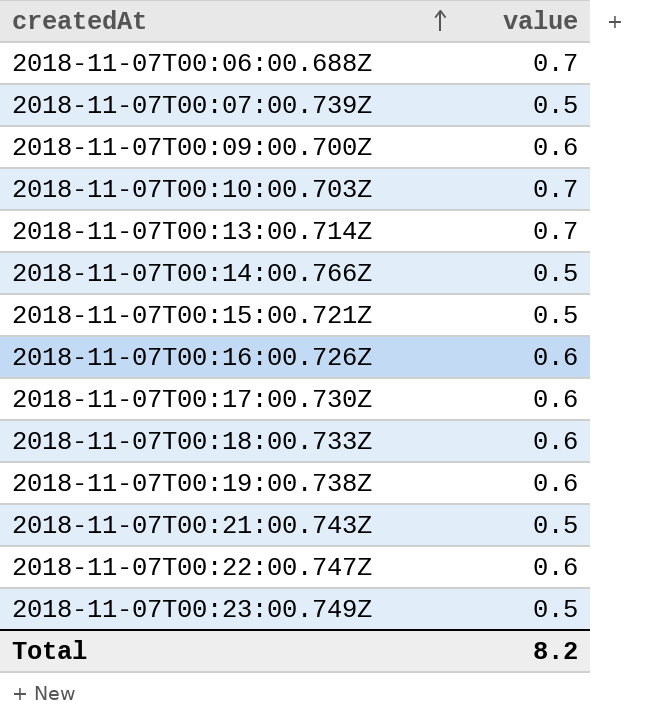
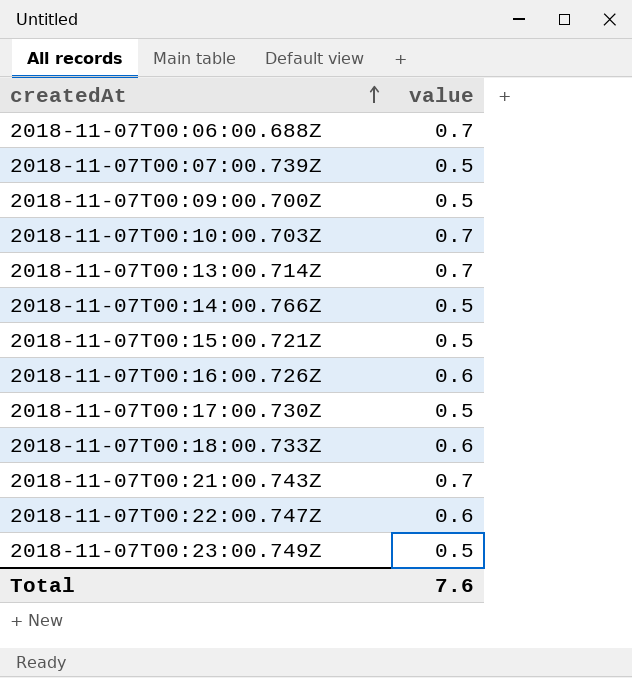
row 2018-11-07T00:19:00.738Z: 0.6 -> none
2018-11-07T00:09:00.700Z | value: 0.6 -> 0.5
2018-11-07T00:17:00.730Z | value: 0.6 -> 0.5
2018-11-07T00:21:00.743Z | value: 0.5 -> 0.7
Total | value: 8.2 -> 7.6

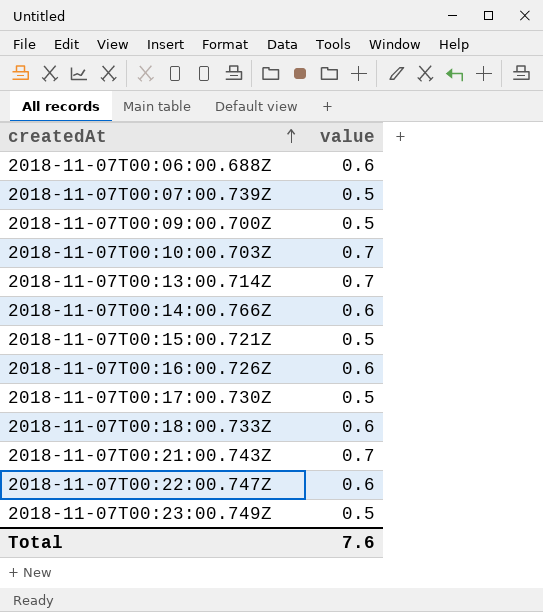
2018-11-07T00:06:00.688Z | value: 0.7 -> 0.6
2018-11-07T00:14:00.766Z | value: 0.5 -> 0.6

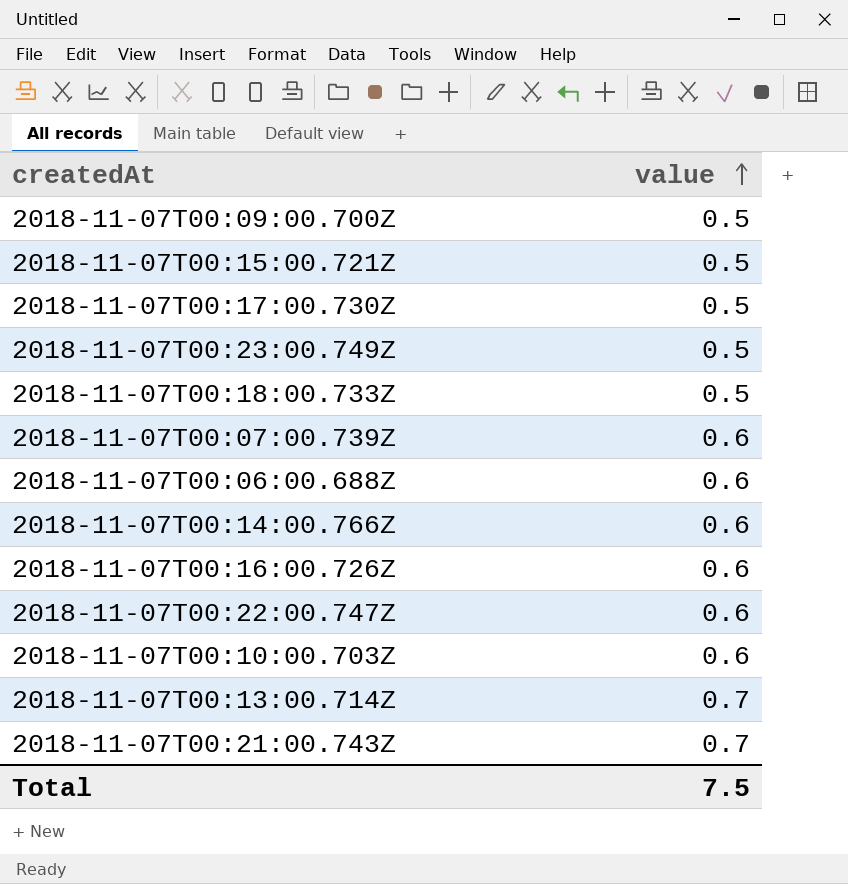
row order: createdAt ascending -> value ascending
2018-11-07T00:18:00.733Z | value: 0.6 -> 0.5
2018-11-07T00:07:00.739Z | value: 0.5 -> 0.6
2018-11-07T00:10:00.703Z | value: 0.7 -> 0.6
Total | value: 7.6 -> 7.5

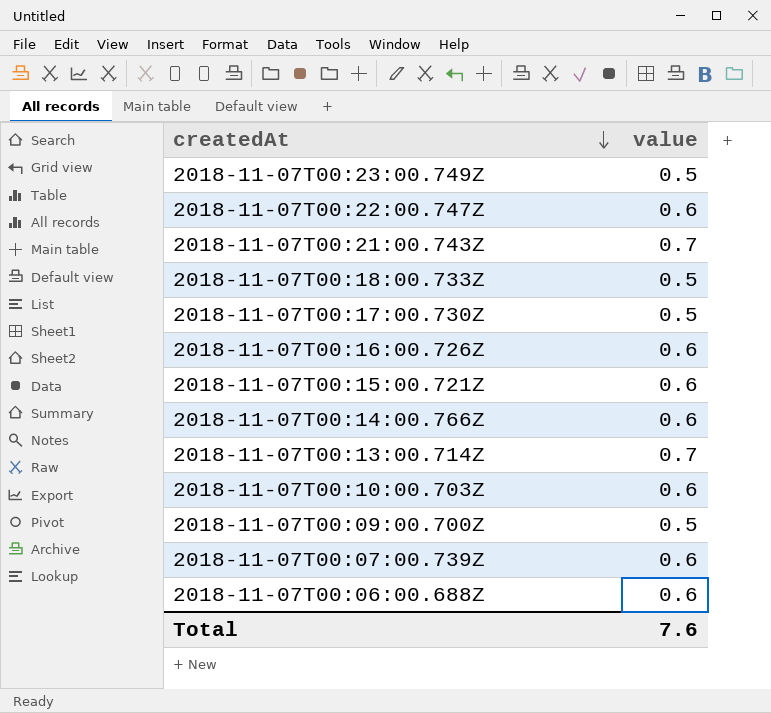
row order: value ascending -> createdAt descending
2018-11-07T00:15:00.721Z | value: 0.5 -> 0.6
Total | value: 7.5 -> 7.6

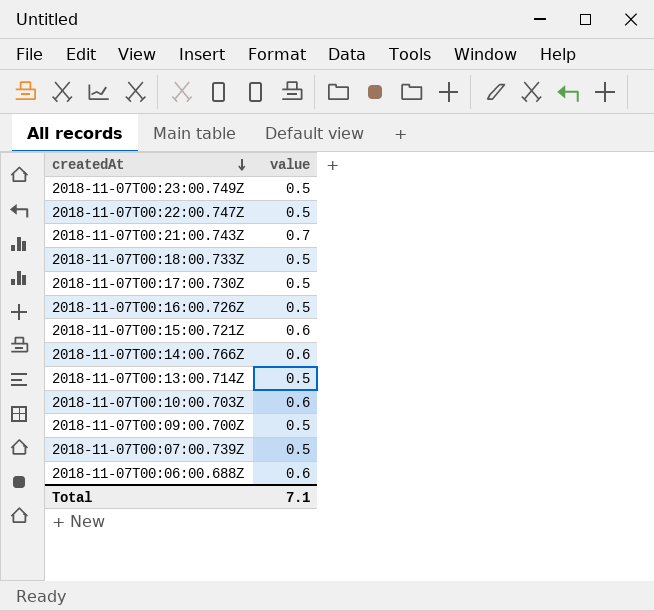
2018-11-07T00:22:00.747Z | value: 0.6 -> 0.5
2018-11-07T00:16:00.726Z | value: 0.6 -> 0.5
2018-11-07T00:13:00.714Z | value: 0.7 -> 0.5
2018-11-07T00:07:00.739Z | value: 0.6 -> 0.5
Total | value: 7.6 -> 7.1

